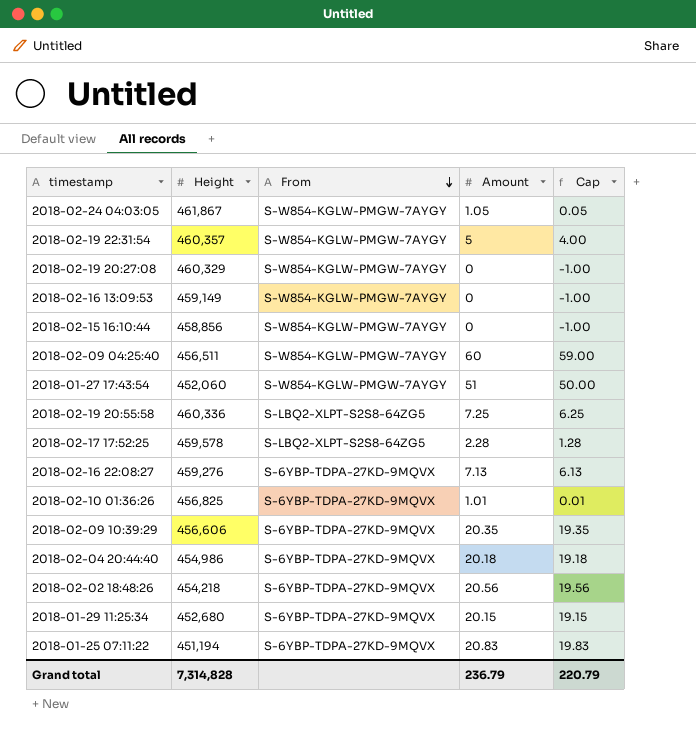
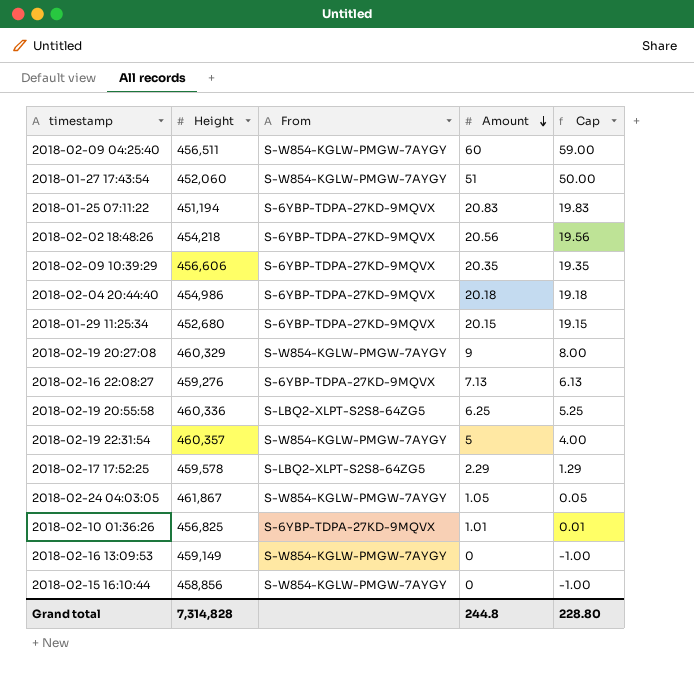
row order: From descending -> Amount descending
2018-02-19 20:27:08 | Amount: 0 -> 9
2018-02-19 20:27:08 | Cap: -1.00 -> 8.00
2018-02-19 20:55:58 | Amount: 7.25 -> 6.25
2018-02-19 20:55:58 | Cap: 6.25 -> 5.25
2018-02-17 17:52:25 | Amount: 2.28 -> 2.29
2018-02-17 17:52:25 | Cap: 1.28 -> 1.29
Grand total | Amount: 236.79 -> 244.8
Grand total | Cap: 220.79 -> 228.80

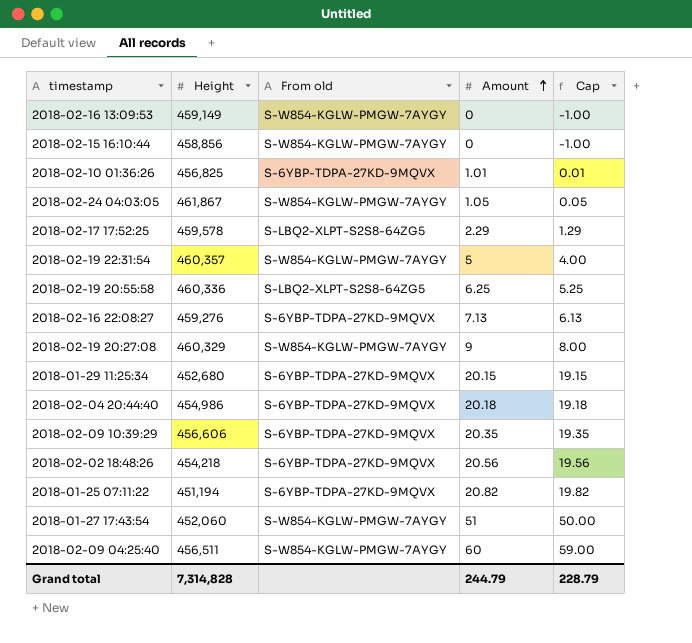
row order: Amount descending -> Amount ascending
column name: From -> From old
2018-01-25 07:11:22 | Amount: 20.83 -> 20.82
2018-01-25 07:11:22 | Cap: 19.83 -> 19.82
Grand total | Amount: 244.8 -> 244.79
Grand total | Cap: 228.80 -> 228.79

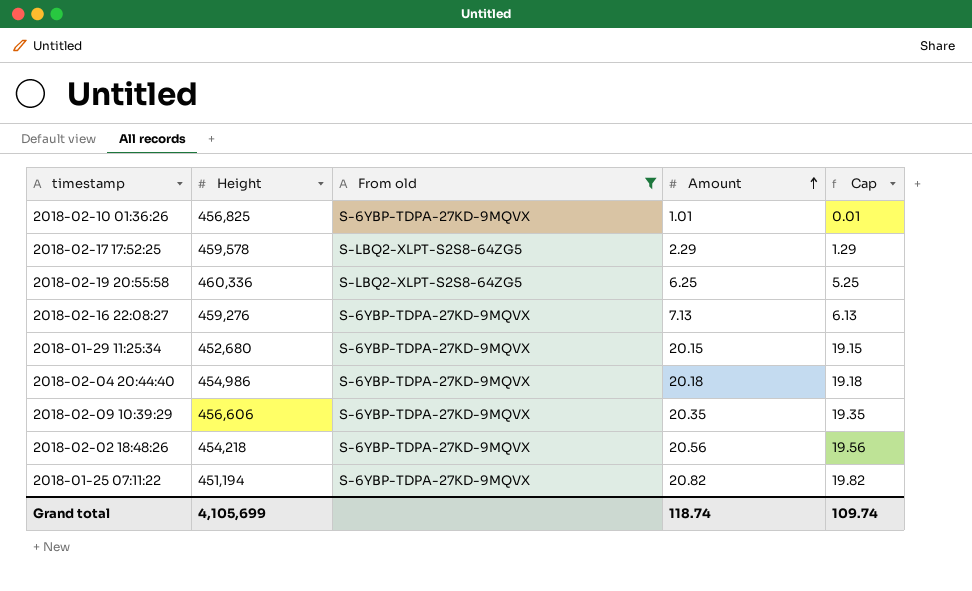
filter: none -> From old != S-W854-KGLW-PMGW-7AYGY
Grand total | Height: 7,314,828 -> 4,105,699
Grand total | Amount: 244.79 -> 118.74
Grand total | Cap: 228.79 -> 109.74

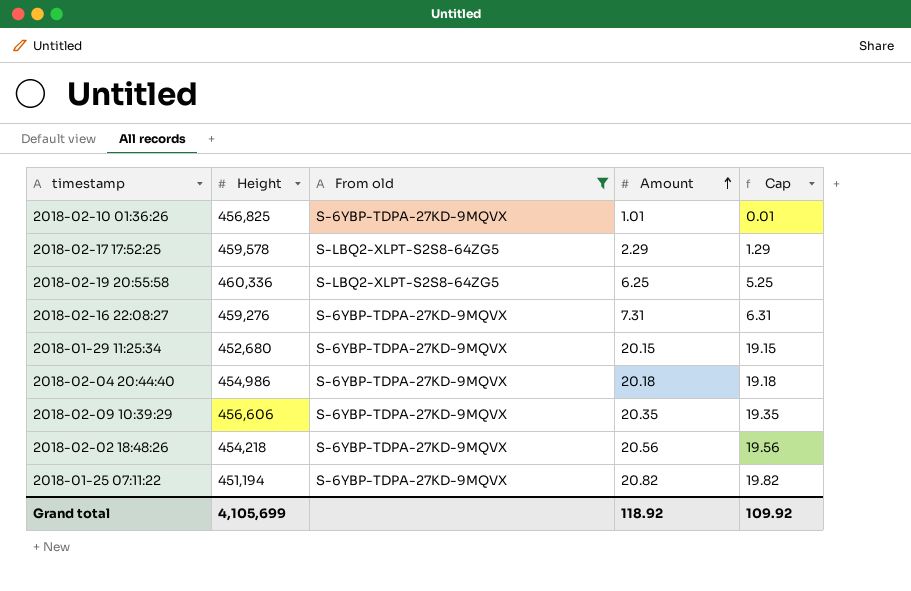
2018-02-16 22:08:27 | Amount: 7.13 -> 7.31
2018-02-16 22:08:27 | Cap: 6.13 -> 6.31
Grand total | Amount: 118.74 -> 118.92
Grand total | Cap: 109.74 -> 109.92

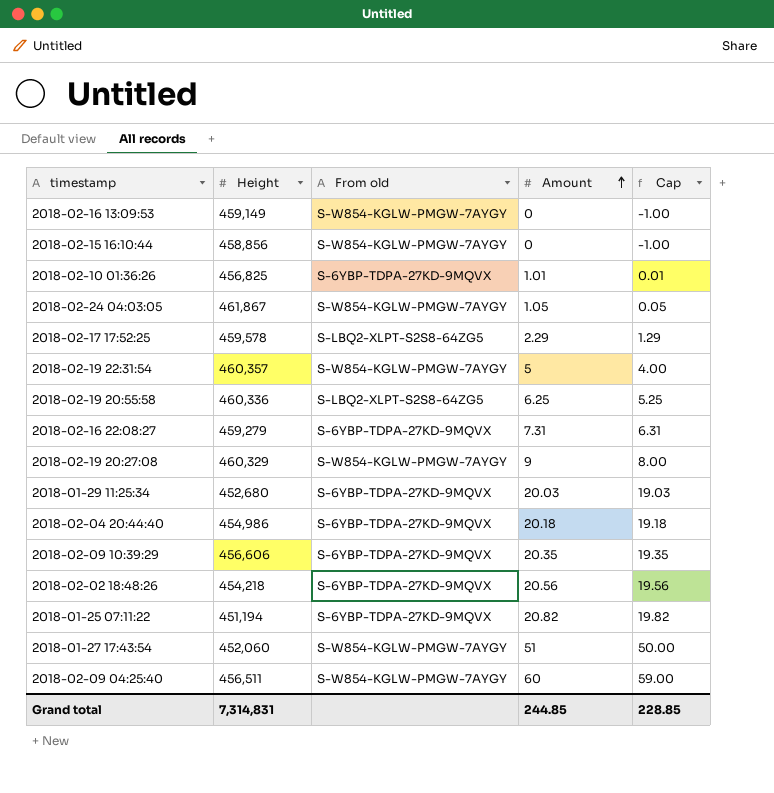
filter: From old != S-W854-KGLW-PMGW-7AYGY -> none
2018-02-16 22:08:27 | Height: 459,276 -> 459,279
2018-01-29 11:25:34 | Amount: 20.15 -> 20.03
2018-01-29 11:25:34 | Cap: 19.15 -> 19.03
Grand total | Height: 4,105,699 -> 7,314,831
Grand total | Amount: 118.92 -> 244.85
Grand total | Cap: 109.92 -> 228.85

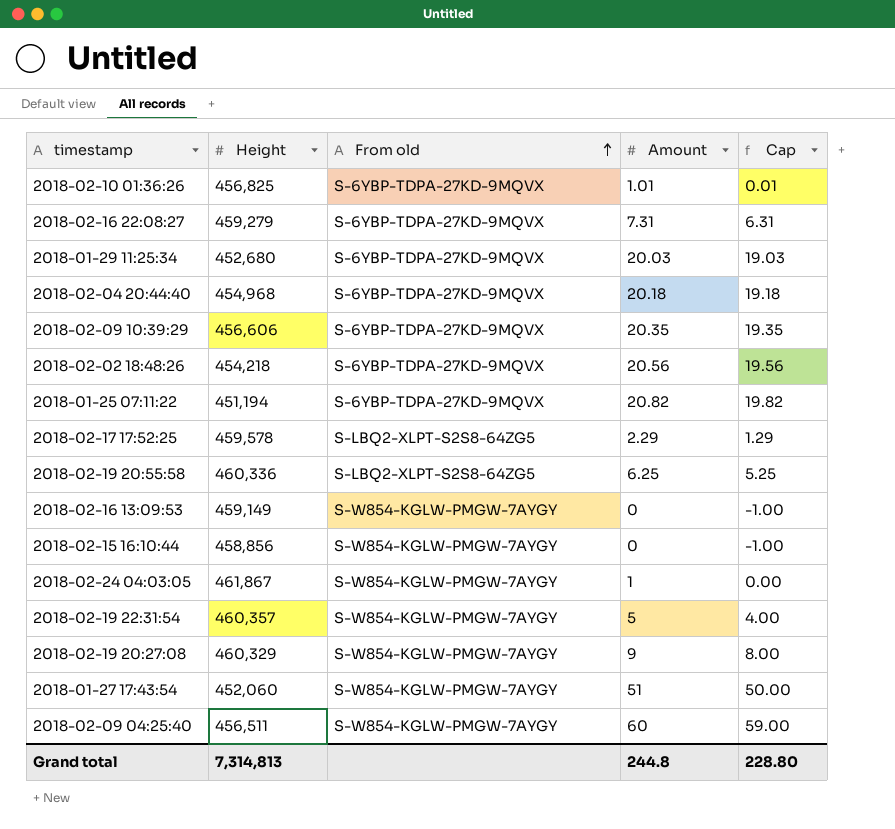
row order: Amount ascending -> From old ascending
2018-02-04 20:44:40 | Height: 454,986 -> 454,968
2018-02-24 04:03:05 | Amount: 1.05 -> 1
2018-02-24 04:03:05 | Cap: 0.05 -> 0.00
Grand total | Height: 7,314,831 -> 7,314,813
Grand total | Amount: 244.85 -> 244.8
Grand total | Cap: 228.85 -> 228.80

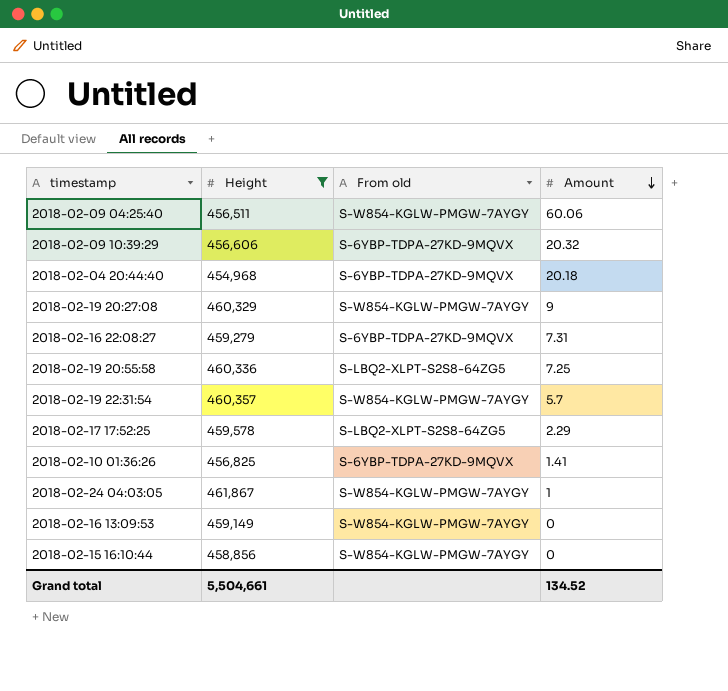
filter: none -> Height >= 454,968
row order: From old ascending -> Amount descending
column Cap | formula: [Amount] - 1 -> none
2018-02-09 04:25:40 | Amount: 60 -> 60.06
2018-02-09 10:39:29 | Amount: 20.35 -> 20.32
2018-02-19 20:55:58 | Amount: 6.25 -> 7.25
2018-02-19 22:31:54 | Amount: 5 -> 5.7
2018-02-10 01:36:26 | Amount: 1.01 -> 1.41
Grand total | Height: 7,314,813 -> 5,504,661
Grand total | Amount: 244.8 -> 134.52

